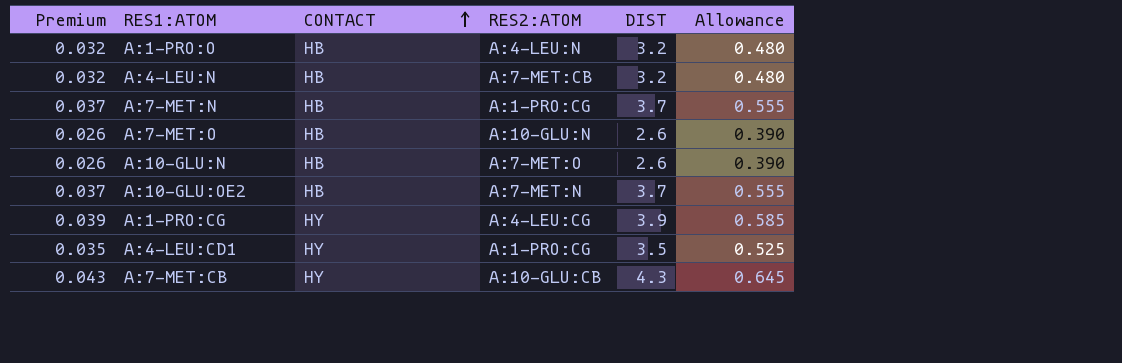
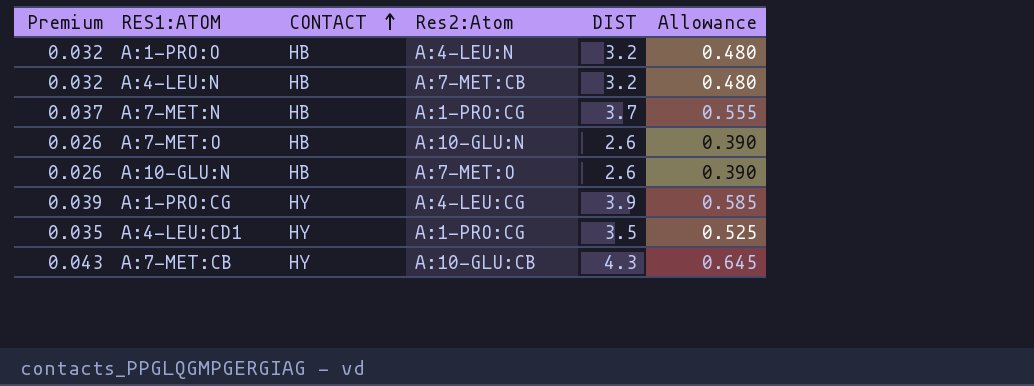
column name: RES2:ATOM -> Res2:Atom
row A:10-GLU:OE2: 0.037 | HB | A:7-MET:N | 3.7 | 0.555 -> none

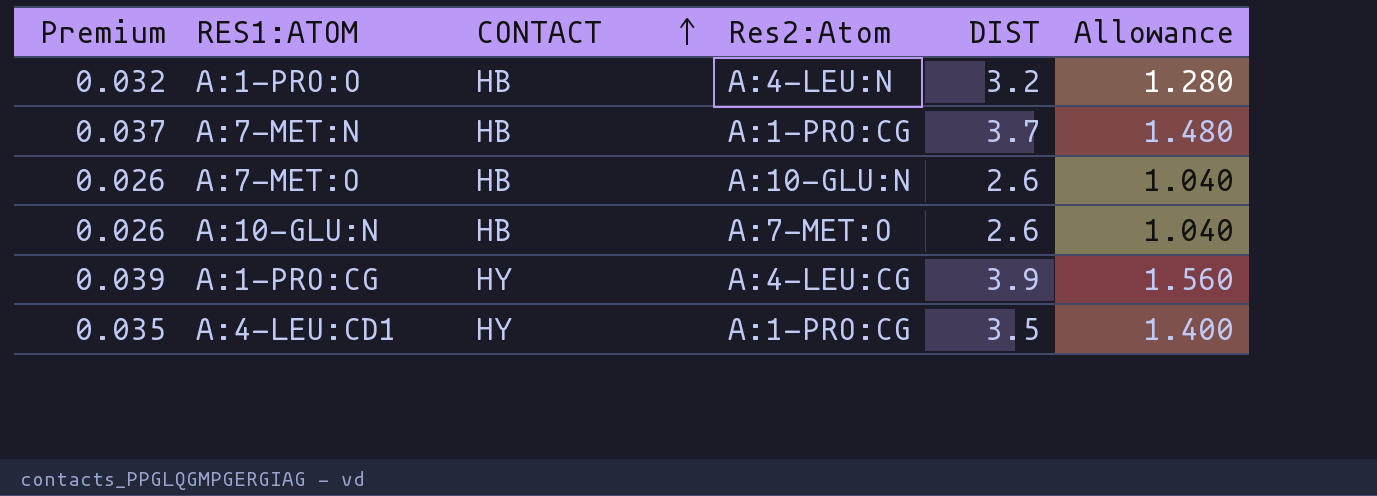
column Allowance | formula: [DIST] * 0.15 -> [DIST] * 0.4
row A:4-LEU:N: 0.032 | HB | A:7-MET:CB | 3.2 | 0.480 -> none
row A:7-MET:CB: 0.043 | HY | A:10-GLU:CB | 4.3 | 0.645 -> none

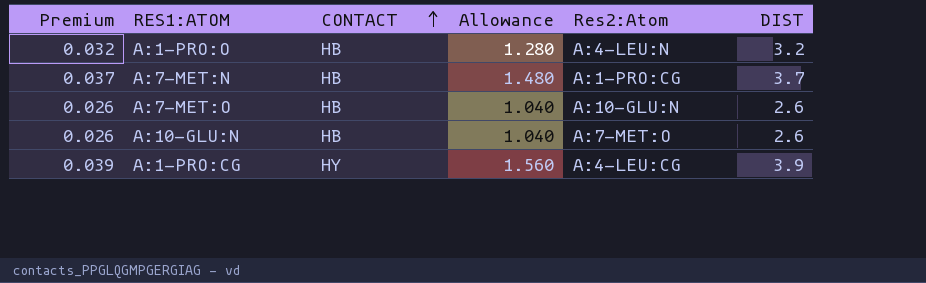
column Allowance | position: 6 -> 4
row A:4-LEU:CD1: 0.035 | HY | A:1-PRO:CG | 3.5 | 1.400 -> none

